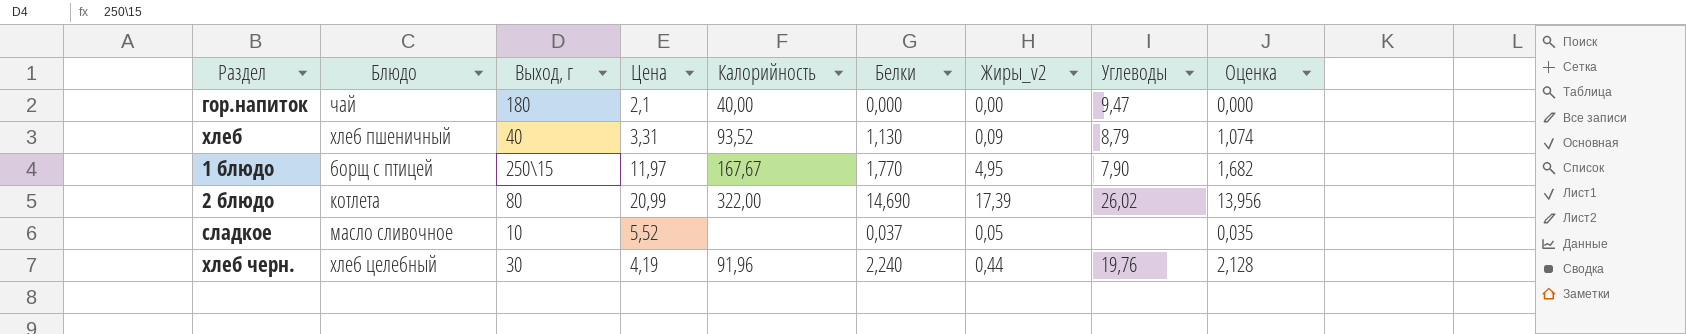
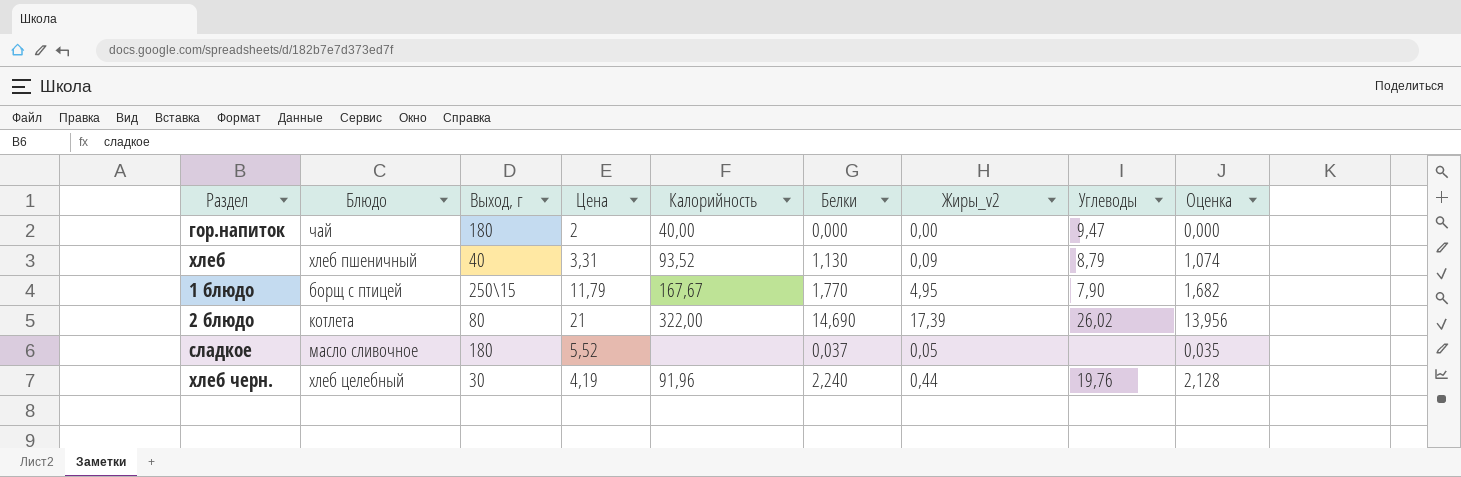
гор.напиток | Цена: 2,1 -> 2
1 блюдо | Цена: 11,97 -> 11,79
2 блюдо | Цена: 20,99 -> 21
сладкое | Выход, г: 10 -> 180

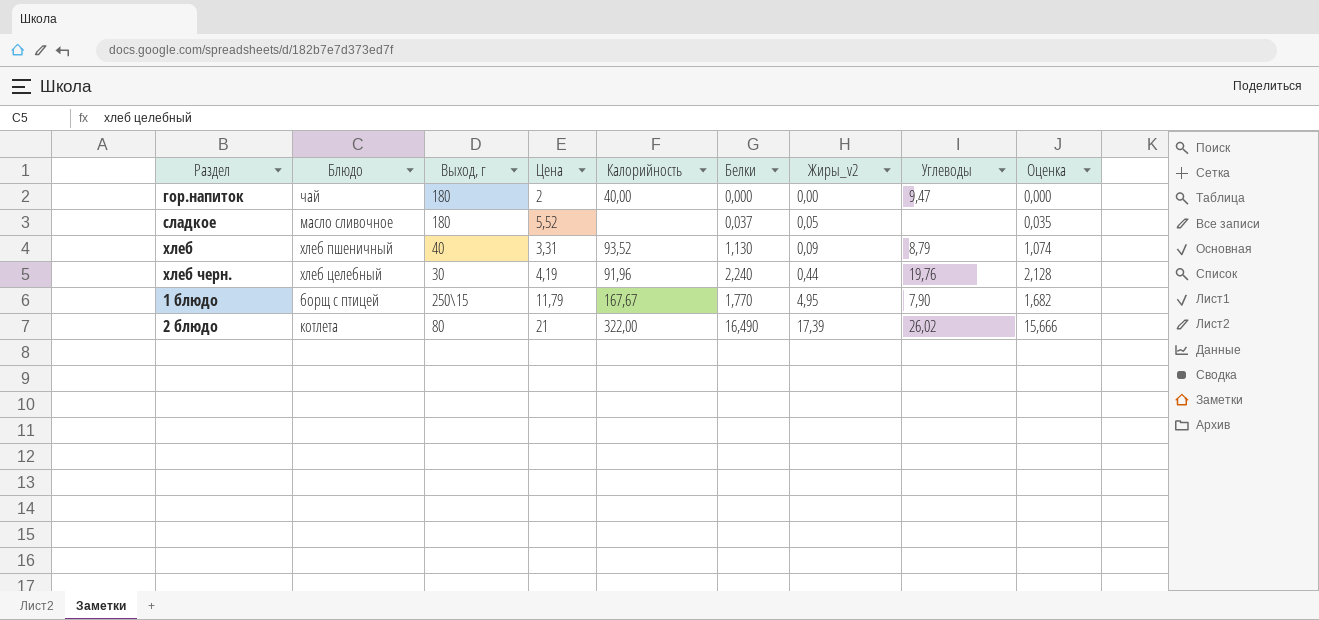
row order: none -> Жиры_v2 ascending
2 блюдо | Белки: 14,690 -> 16,490
2 блюдо | Оценка: 13,956 -> 15,666

